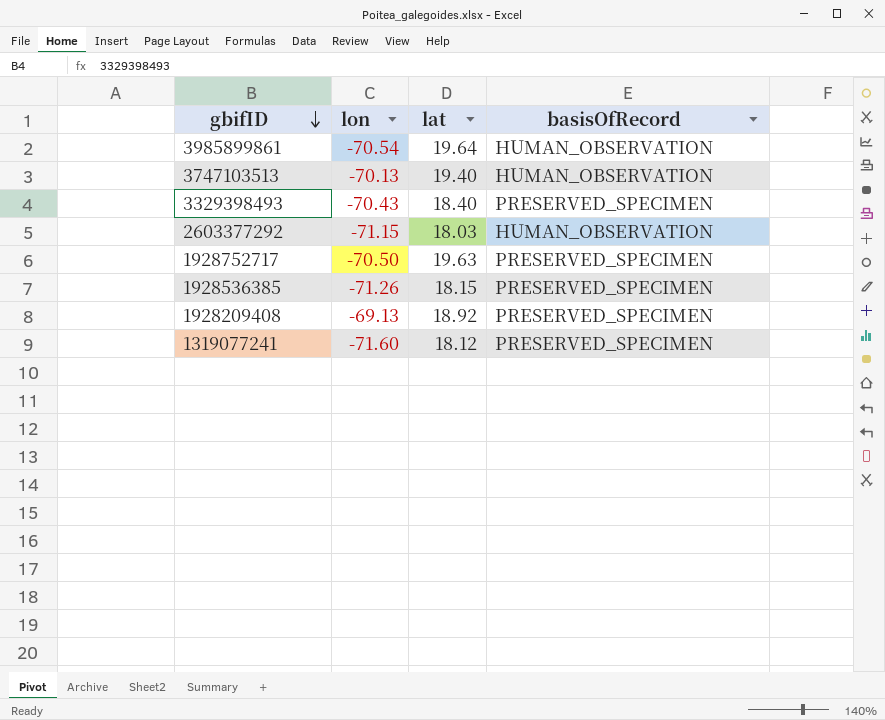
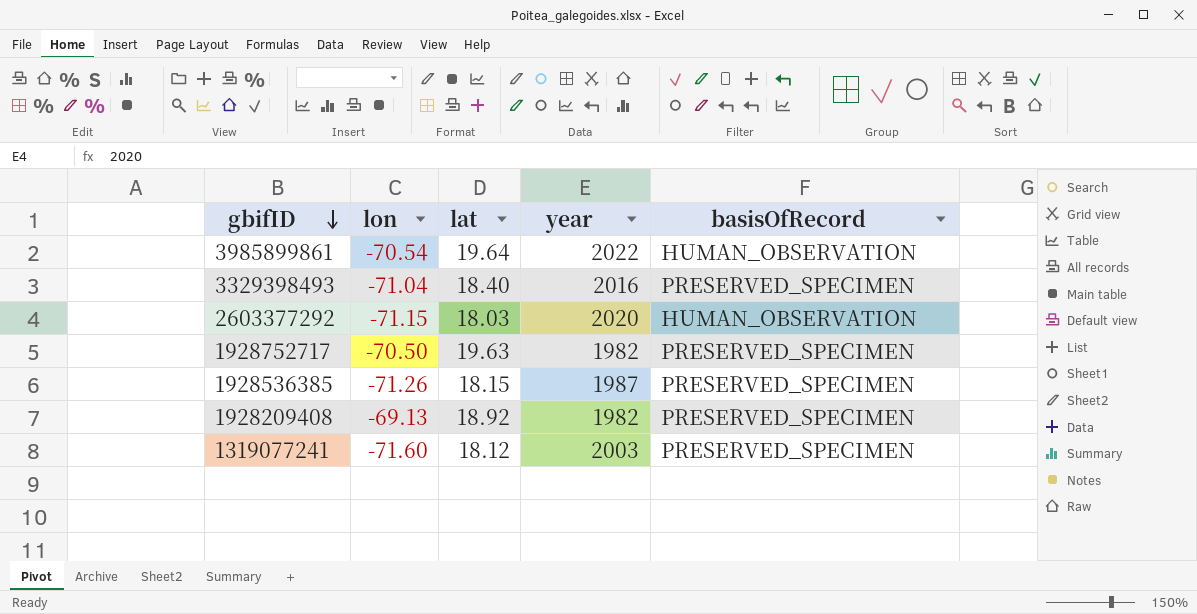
column year | position: none -> 4
row 3747103513: -70.13 | 19.40 | HUMAN_OBSERVATION -> none
3329398493 | lon: -70.43 -> -71.04

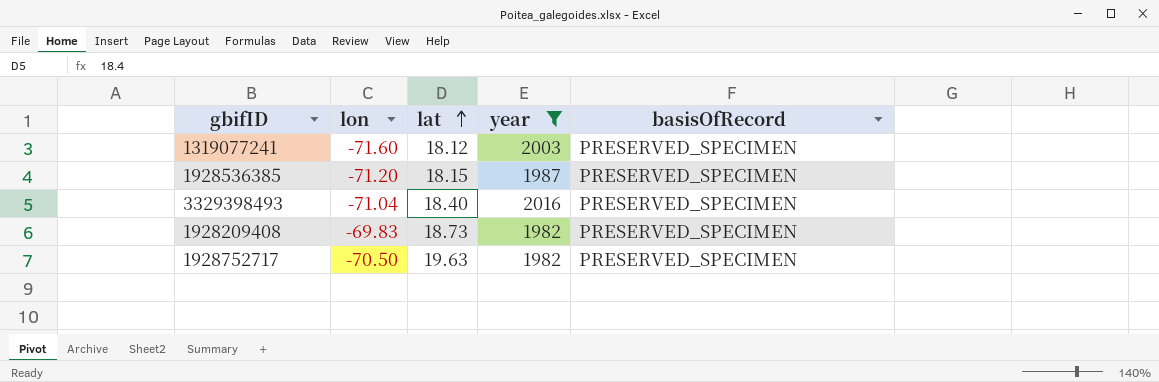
filter: none -> year <= 2016
row order: gbifID descending -> lat ascending
1928536385 | lon: -71.26 -> -71.20
1928209408 | lon: -69.13 -> -69.83
1928209408 | lat: 18.92 -> 18.73

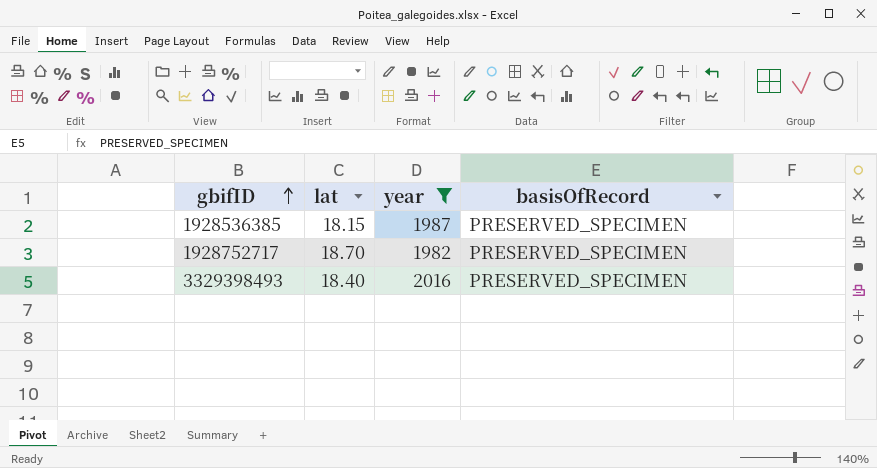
row order: lat ascending -> gbifID ascending
column lon | position: 2 -> none
row 1319077241: -71.60 | 18.12 | 2003 | PRESERVED_SPECIMEN -> none
row 1928209408: -69.83 | 18.73 | 1982 | PRESERVED_SPECIMEN -> none
1928752717 | lat: 19.63 -> 18.70

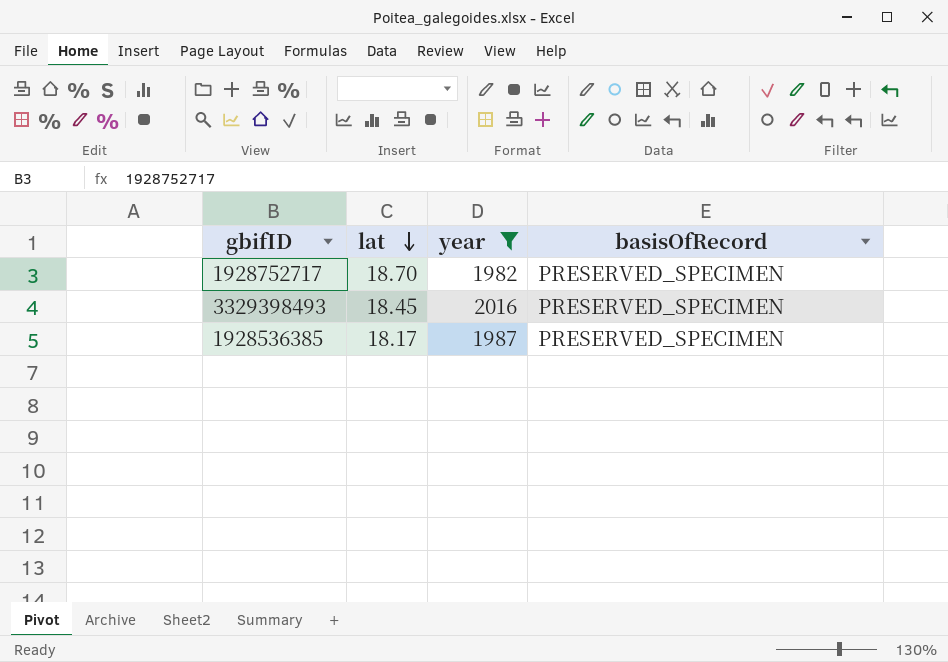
row order: gbifID ascending -> lat descending
3329398493 | lat: 18.40 -> 18.45
1928536385 | lat: 18.15 -> 18.17

